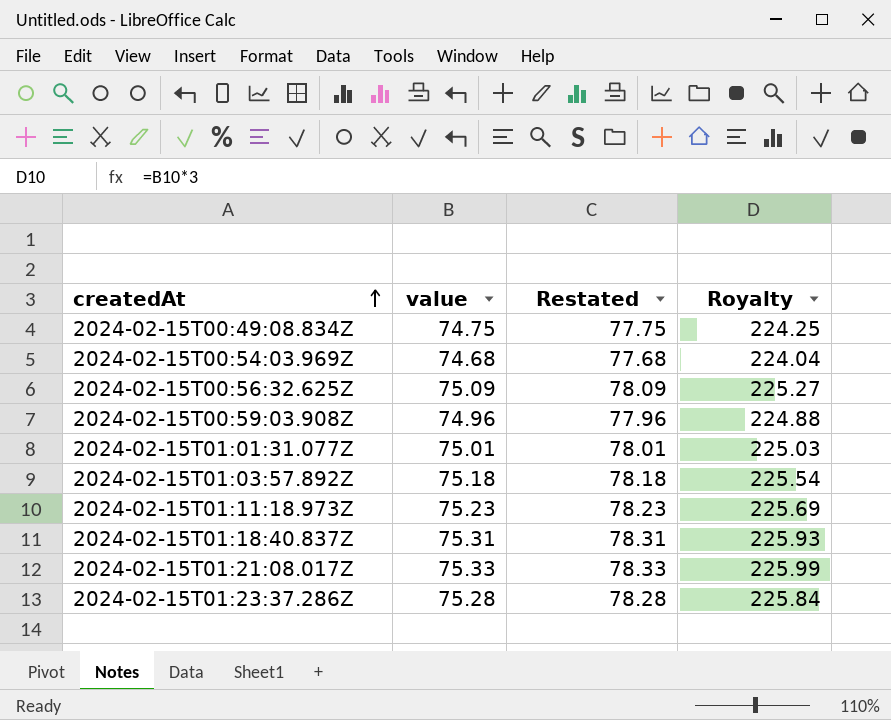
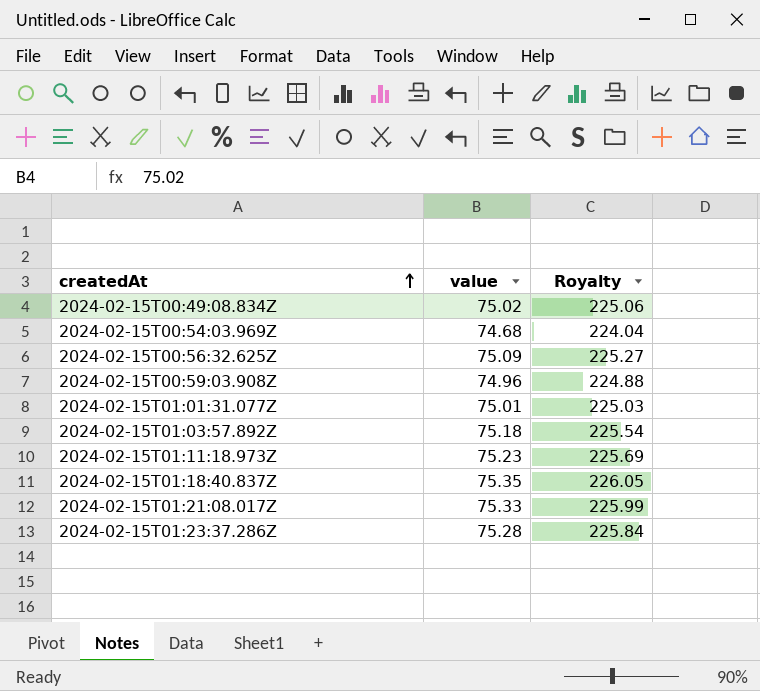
column Restated | formula: [value] + 3 -> none
2024-02-15T00:49:08.834Z | value: 74.75 -> 75.02
2024-02-15T00:49:08.834Z | Royalty: 224.25 -> 225.06
2024-02-15T01:18:40.837Z | value: 75.31 -> 75.35
2024-02-15T01:18:40.837Z | Royalty: 225.93 -> 226.05

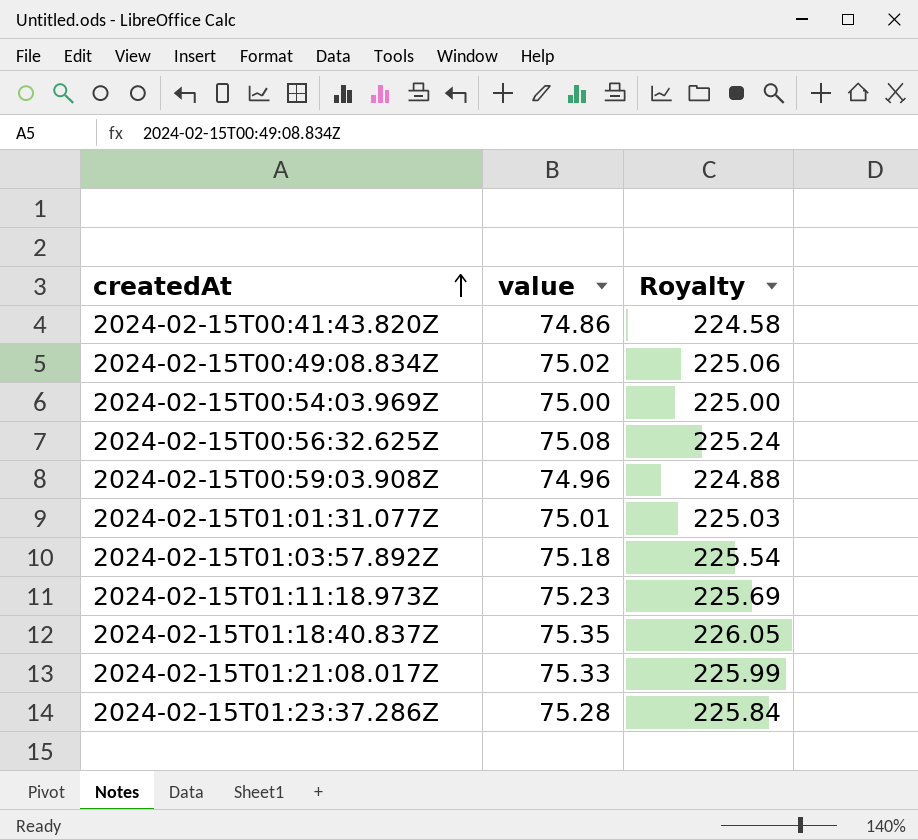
row 2024-02-15T00:41:43.820Z: none -> 74.86 | 224.58
2024-02-15T00:54:03.969Z | value: 74.68 -> 75.00
2024-02-15T00:54:03.969Z | Royalty: 224.04 -> 225.00
2024-02-15T00:56:32.625Z | value: 75.09 -> 75.08
2024-02-15T00:56:32.625Z | Royalty: 225.27 -> 225.24

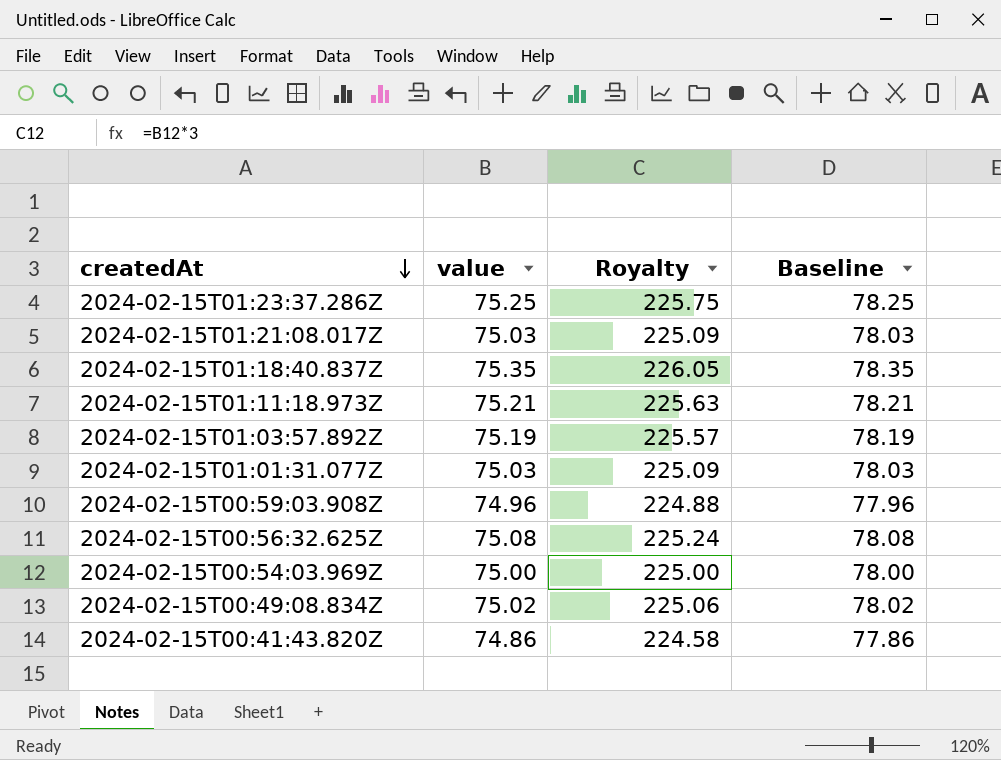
row order: createdAt ascending -> createdAt descending
column Baseline | formula: none -> [value] + 3
2024-02-15T01:23:37.286Z | value: 75.28 -> 75.25
2024-02-15T01:23:37.286Z | Royalty: 225.84 -> 225.75
2024-02-15T01:21:08.017Z | value: 75.33 -> 75.03
2024-02-15T01:21:08.017Z | Royalty: 225.99 -> 225.09
2024-02-15T01:11:18.973Z | value: 75.23 -> 75.21
2024-02-15T01:11:18.973Z | Royalty: 225.69 -> 225.63
2024-02-15T01:03:57.892Z | value: 75.18 -> 75.19
2024-02-15T01:03:57.892Z | Royalty: 225.54 -> 225.57
2024-02-15T01:01:31.077Z | value: 75.01 -> 75.03
2024-02-15T01:01:31.077Z | Royalty: 225.03 -> 225.09

